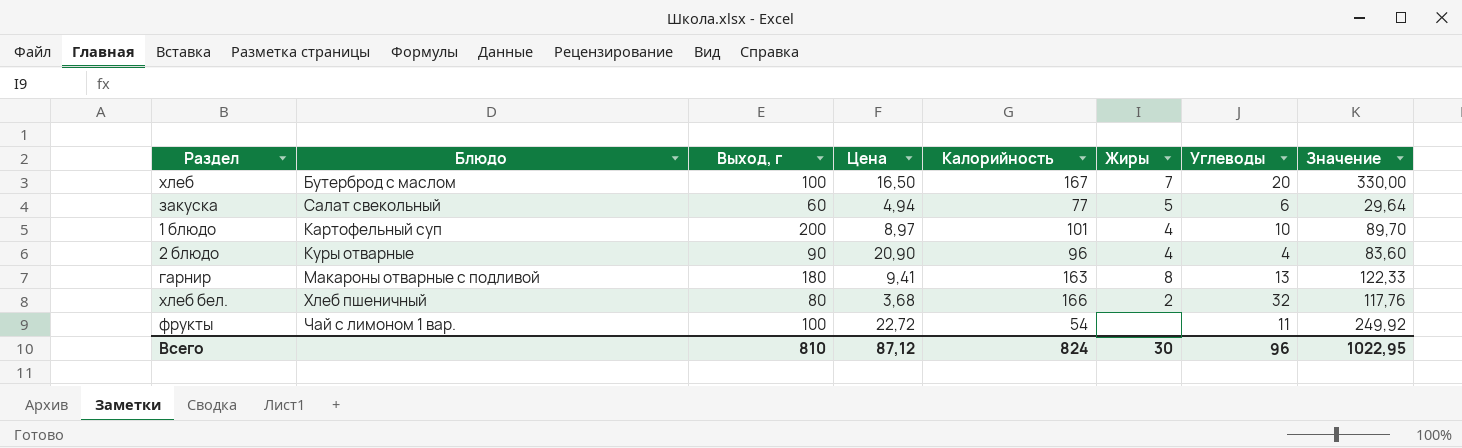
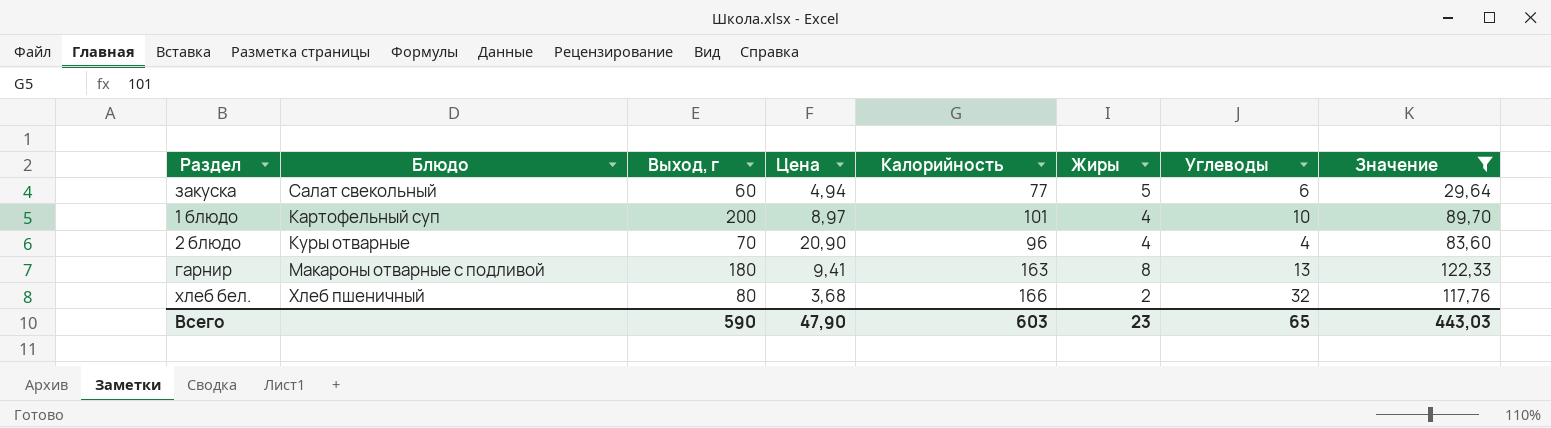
filter: none -> Значение <= 122,33
2 блюдо | Выход, г: 90 -> 70
Всего | Выход, г: 810 -> 590
Всего | Цена: 87,12 -> 47,90
Всего | Калорийность: 824 -> 603
Всего | Жиры: 30 -> 23
Всего | Углеводы: 96 -> 65
Всего | Значение: 1022,95 -> 443,03

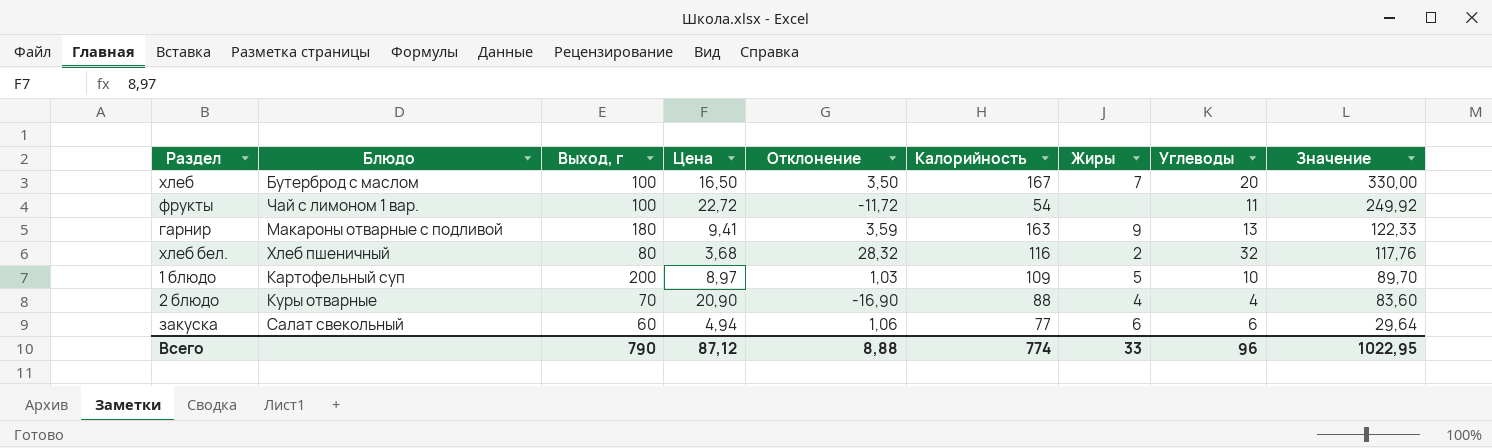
filter: Значение <= 122,33 -> none
row order: none -> Значение descending
column Отклонение | formula: none -> [Углеводы] - [Цена]
гарнир | Жиры: 8 -> 9
хлеб бел. | Калорийность: 166 -> 116
1 блюдо | Калорийность: 101 -> 109
1 блюдо | Жиры: 4 -> 5
2 блюдо | Калорийность: 96 -> 88
закуска | Жиры: 5 -> 6
Всего | Выход, г: 590 -> 790
Всего | Цена: 47,90 -> 87,12
Всего | Калорийность: 603 -> 774
Всего | Жиры: 23 -> 33
Всего | Углеводы: 65 -> 96
Всего | Значение: 443,03 -> 1022,95

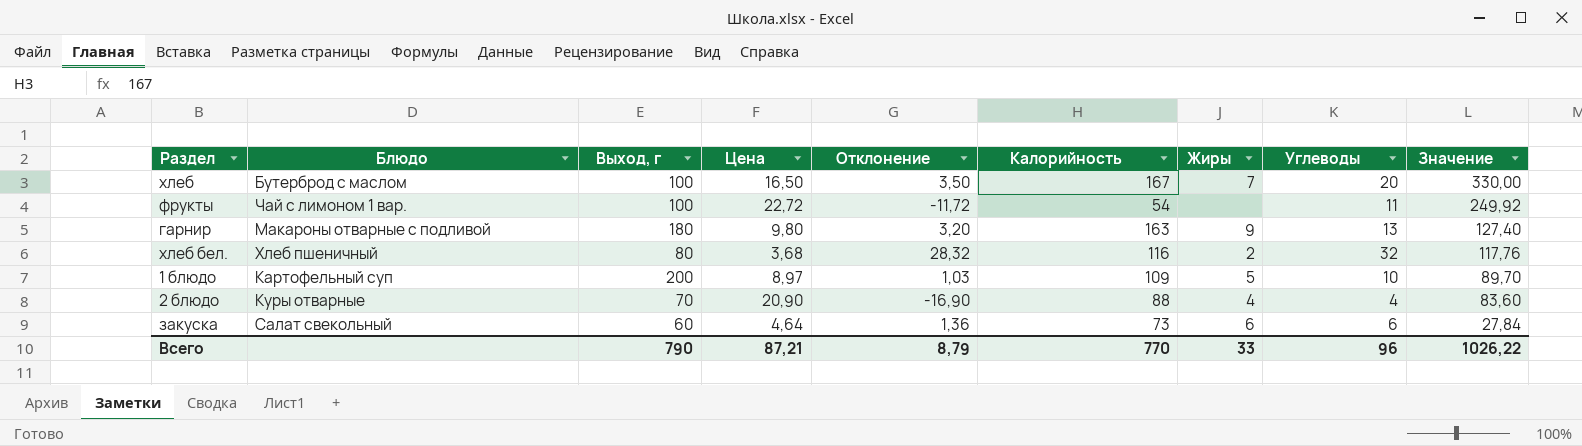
гарнир | Цена: 9,41 -> 9,80
гарнир | Отклонение: 3,59 -> 3,20
гарнир | Значение: 122,33 -> 127,40
закуска | Цена: 4,94 -> 4,64
закуска | Отклонение: 1,06 -> 1,36
закуска | Калорийность: 77 -> 73
закуска | Значение: 29,64 -> 27,84
Всего | Цена: 87,12 -> 87,21
Всего | Отклонение: 8,88 -> 8,79
Всего | Калорийность: 774 -> 770
Всего | Значение: 1022,95 -> 1026,22

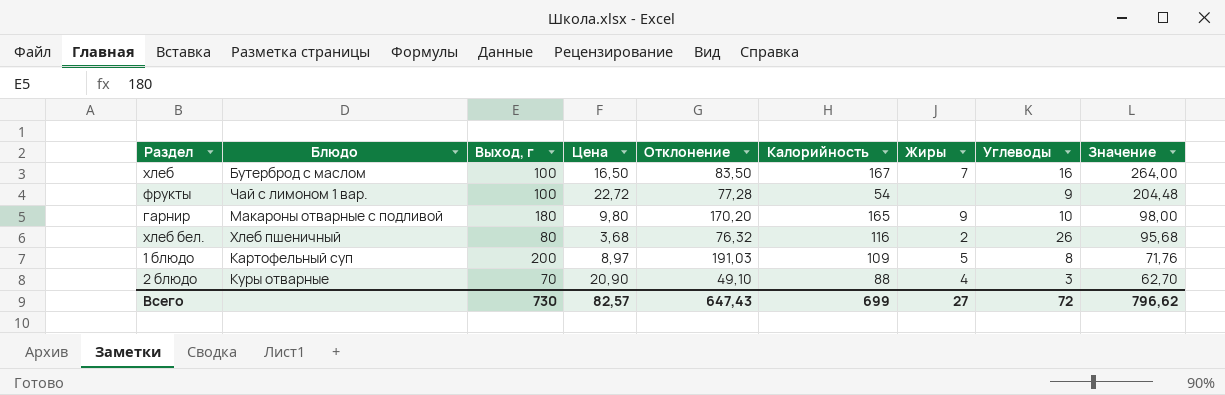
column Отклонение | formula: [Углеводы] - [Цена] -> [Выход, г] - [Цена]
row закуска: Салат свекольный | 60 | 4,64 | 1,36 | 73 | 6 | 6 | 27,84 -> none
хлеб | Углеводы: 20 -> 16
хлеб | Значение: 330,00 -> 264,00
фрукты | Углеводы: 11 -> 9
фрукты | Значение: 249,92 -> 204,48
гарнир | Калорийность: 163 -> 165
гарнир | Углеводы: 13 -> 10
гарнир | Значение: 127,40 -> 98,00
хлеб бел. | Углеводы: 32 -> 26
хлеб бел. | Значение: 117,76 -> 95,68
1 блюдо | Углеводы: 10 -> 8
1 блюдо | Значение: 89,70 -> 71,76
2 блюдо | Углеводы: 4 -> 3
2 блюдо | Значение: 83,60 -> 62,70
Всего | Выход, г: 790 -> 730
Всего | Цена: 87,21 -> 82,57
Всего | Отклонение: 8,79 -> 647,43
Всего | Калорийность: 770 -> 699
Всего | Жиры: 33 -> 27
Всего | Углеводы: 96 -> 72
Всего | Значение: 1026,22 -> 796,62

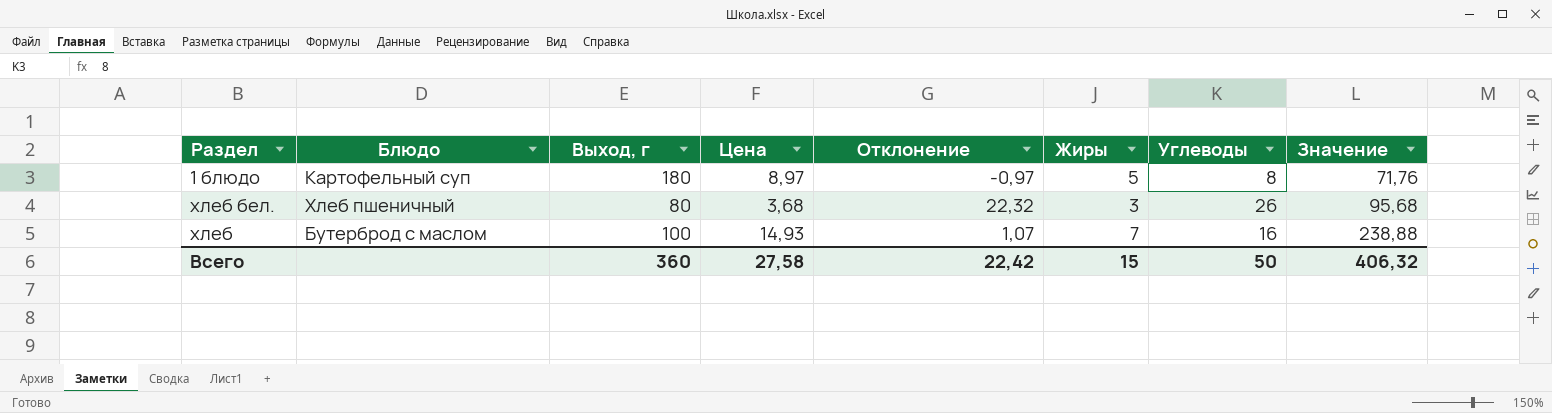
row order: Значение descending -> Значение ascending
column Калорийность | position: 6 -> none
column Отклонение | formula: [Выход, г] - [Цена] -> [Углеводы] - [Цена]
row фрукты: Чай с лимоном 1 вар. | 100 | 22,72 | 77,28 | 54 | none | 9 | 204,48 -> none
row гарнир: Макароны отварные с подливой | 180 | 9,80 | 170,20 | 165 | 9 | 10 | 98,00 -> none
row 2 блюдо: Куры отварные | 70 | 20,90 | 49,10 | 88 | 4 | 3 | 62,70 -> none
1 блюдо | Выход, г: 200 -> 180
хлеб бел. | Жиры: 2 -> 3
хлеб | Цена: 16,50 -> 14,93
хлеб | Значение: 264,00 -> 238,88
Всего | Выход, г: 730 -> 360
Всего | Цена: 82,57 -> 27,58
Всего | Отклонение: 647,43 -> 22,42
Всего | Жиры: 27 -> 15
Всего | Углеводы: 72 -> 50
Всего | Значение: 796,62 -> 406,32

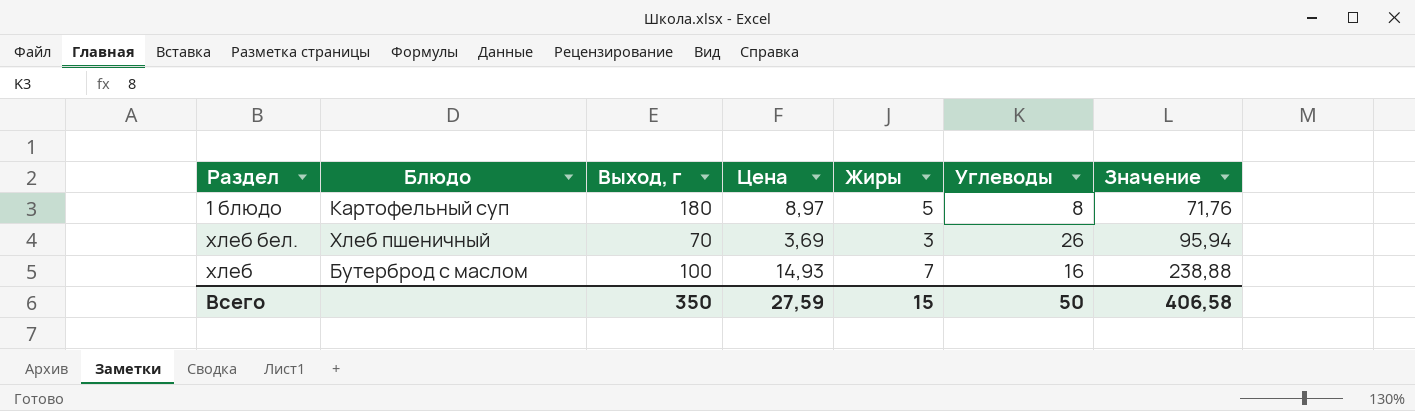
column Отклонение | formula: [Углеводы] - [Цена] -> none
хлеб бел. | Выход, г: 80 -> 70
хлеб бел. | Цена: 3,68 -> 3,69
хлеб бел. | Значение: 95,68 -> 95,94
Всего | Выход, г: 360 -> 350
Всего | Цена: 27,58 -> 27,59
Всего | Значение: 406,32 -> 406,58

